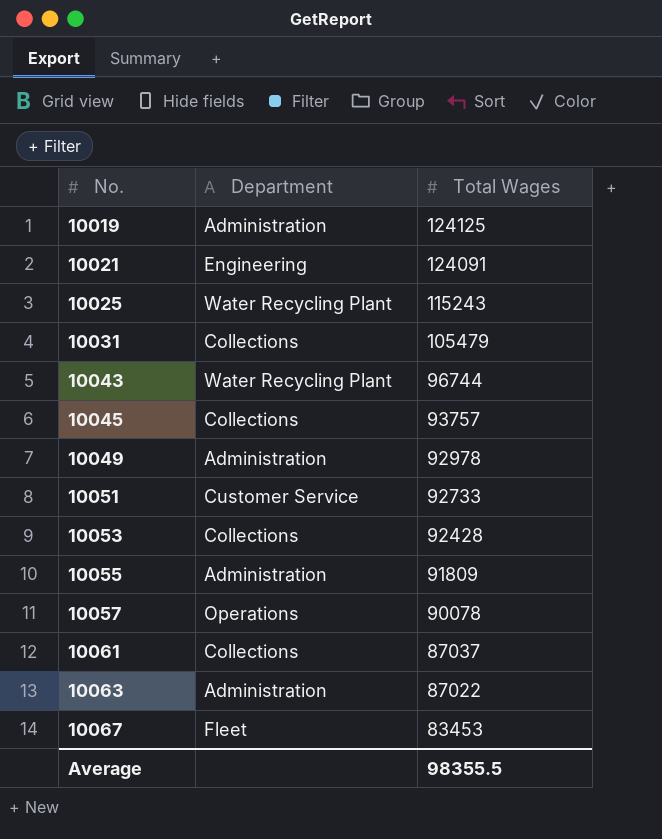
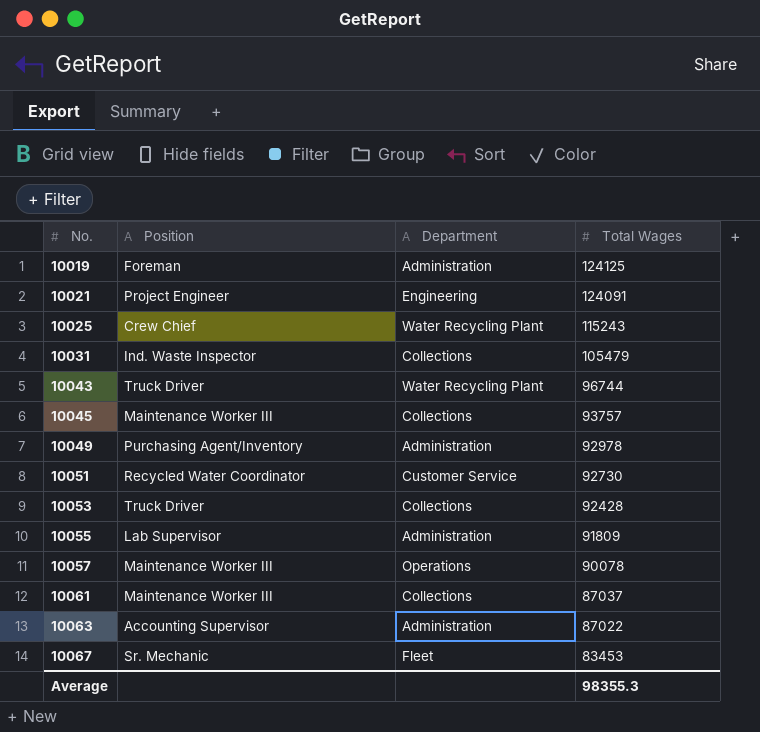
column Position | position: none -> 2
10051 | Total Wages: 92733 -> 92730
Average | Total Wages: 98355.5 -> 98355.3

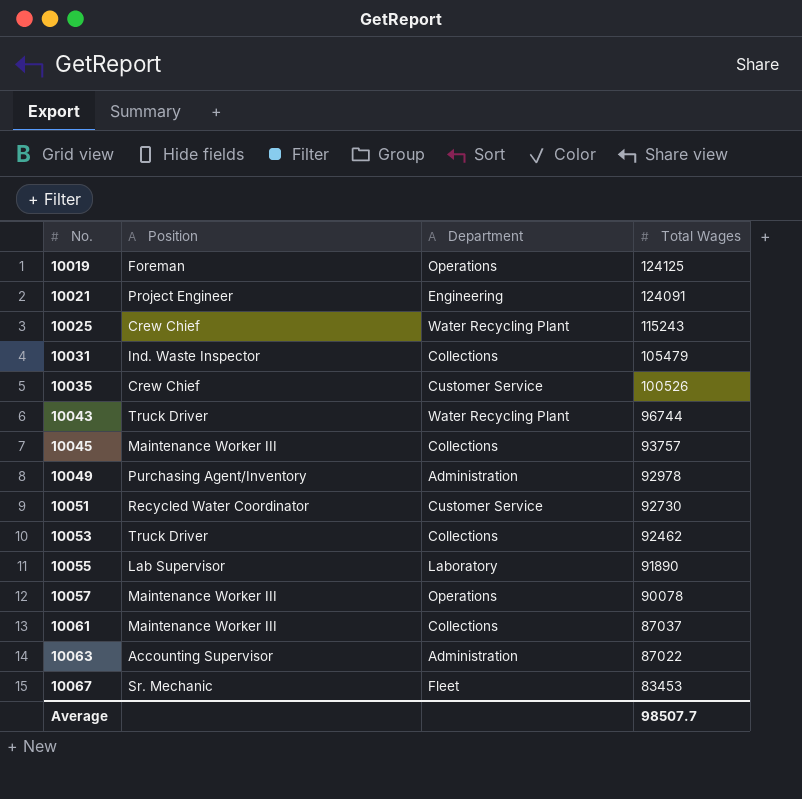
10019 | Department: Administration -> Operations
row 10035: none -> Crew Chief | Customer Service | 100526
10053 | Total Wages: 92428 -> 92462
10055 | Department: Administration -> Laboratory
10055 | Total Wages: 91809 -> 91890
Average | Total Wages: 98355.3 -> 98507.7

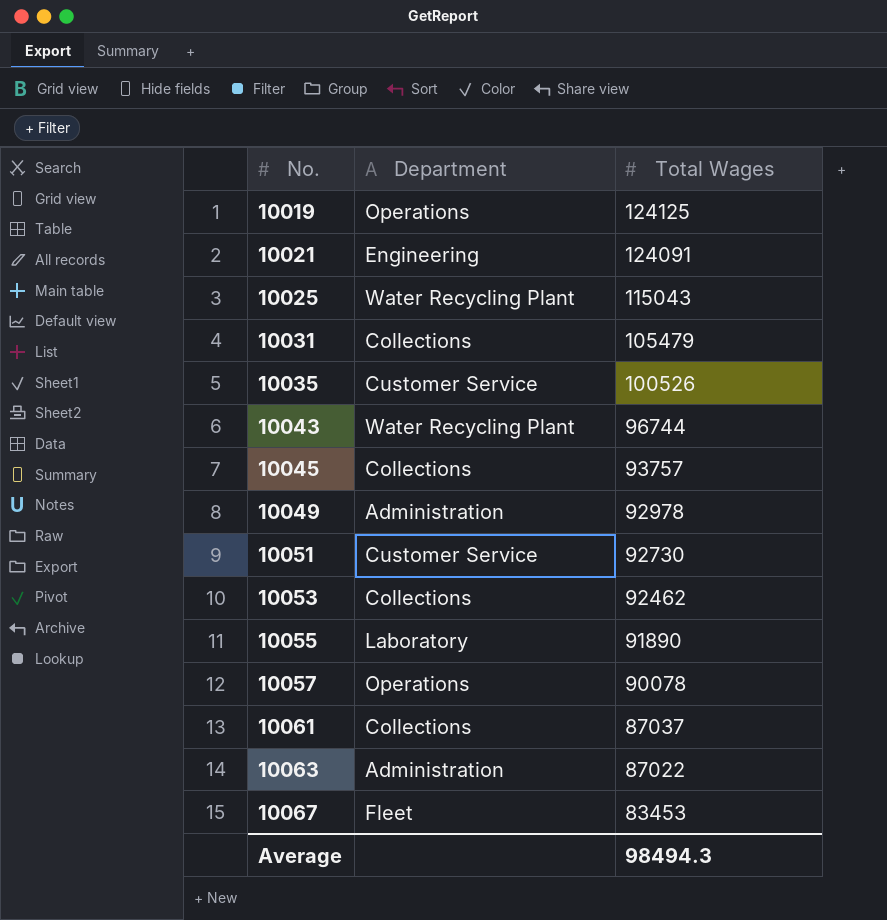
column Position | position: 2 -> none
10025 | Total Wages: 115243 -> 115043
Average | Total Wages: 98507.7 -> 98494.3

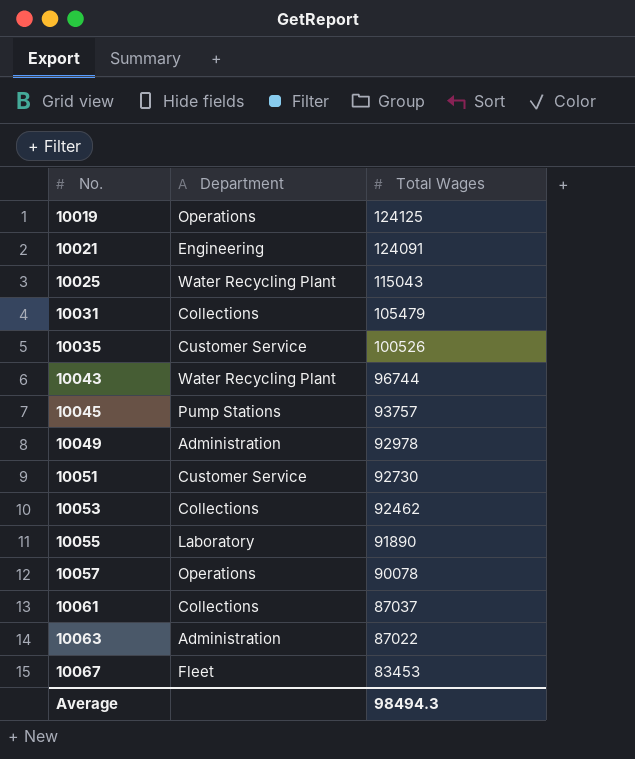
10045 | Department: Collections -> Pump Stations

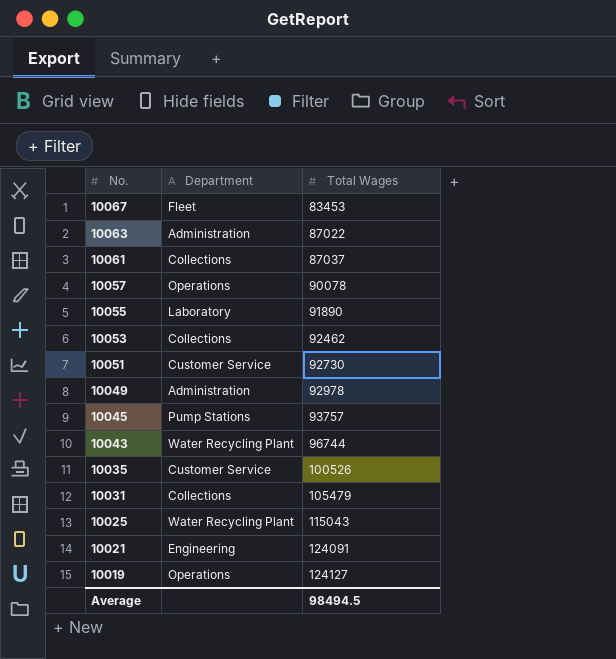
row order: No. ascending -> No. descending
10019 | Total Wages: 124125 -> 124127
Average | Total Wages: 98494.3 -> 98494.5

